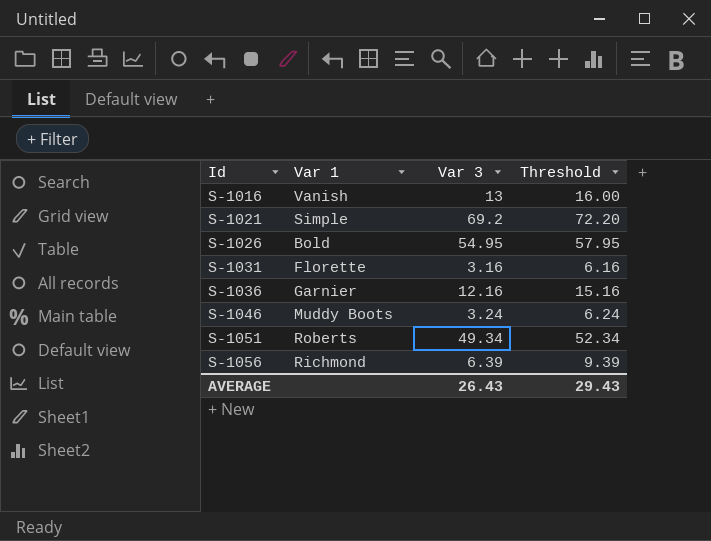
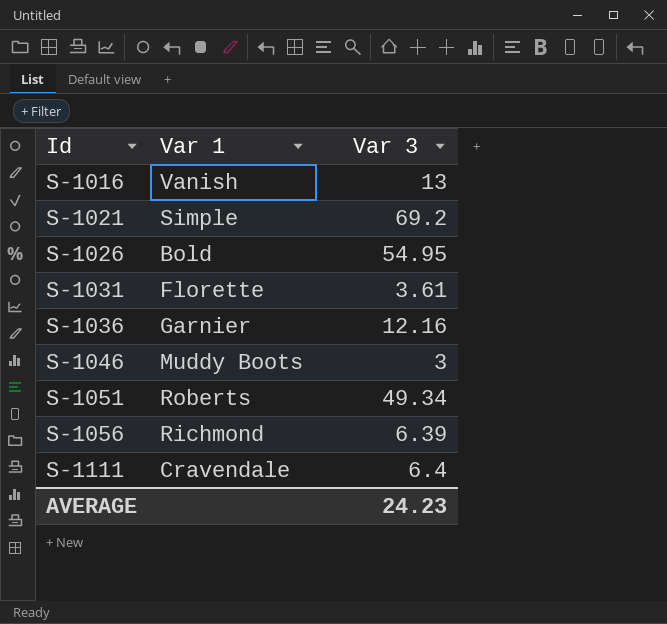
column Threshold | formula: [Var 3] + 3 -> none
S-1031 | Var 3: 3.16 -> 3.61
S-1046 | Var 3: 3.24 -> 3
row S-1111: none -> Cravendale | 6.4
AVERAGE | Var 3: 26.43 -> 24.23

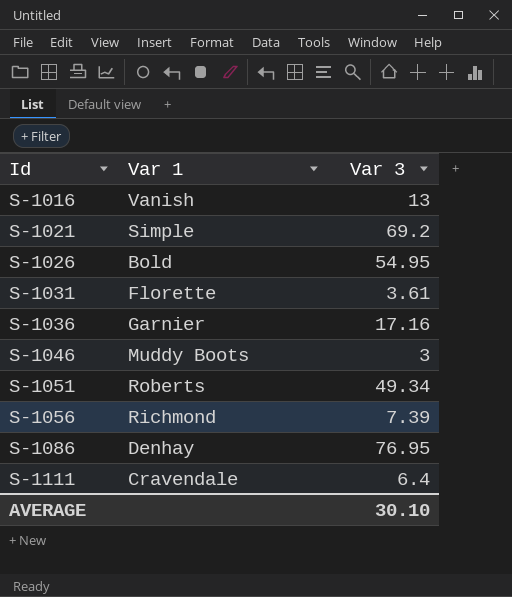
S-1036 | Var 3: 12.16 -> 17.16
S-1056 | Var 3: 6.39 -> 7.39
row S-1086: none -> Denhay | 76.95
AVERAGE | Var 3: 24.23 -> 30.10

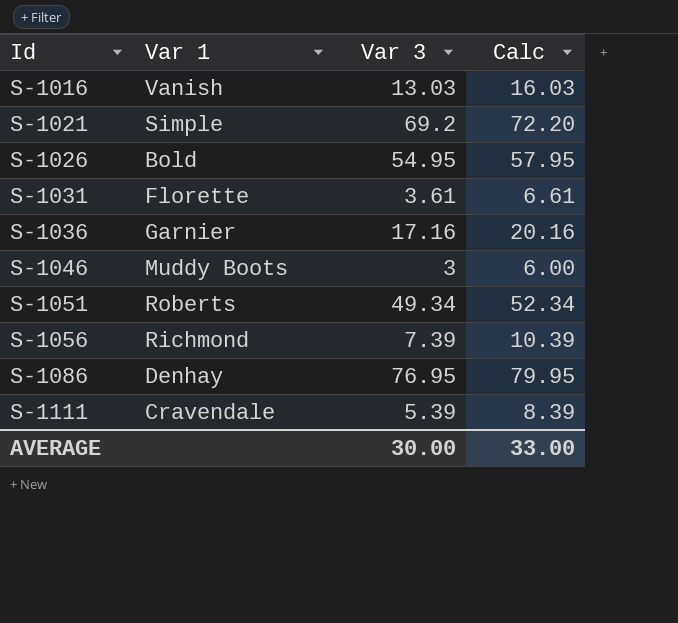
column Calc | formula: none -> [Var 3] + 3
S-1016 | Var 3: 13 -> 13.03
S-1111 | Var 3: 6.4 -> 5.39
AVERAGE | Var 3: 30.10 -> 30.00

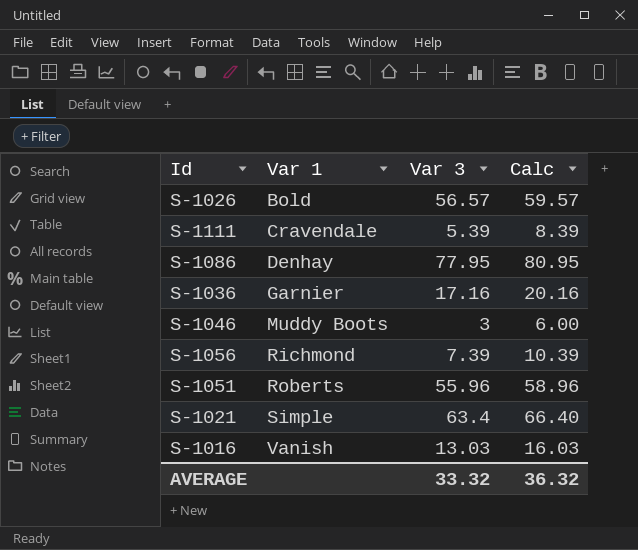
row order: Id ascending -> Var 1 ascending
row S-1031: Florette | 3.61 | 6.61 -> none
S-1026 | Var 3: 54.95 -> 56.57
S-1026 | Calc: 57.95 -> 59.57
S-1086 | Var 3: 76.95 -> 77.95
S-1086 | Calc: 79.95 -> 80.95
S-1051 | Var 3: 49.34 -> 55.96
S-1051 | Calc: 52.34 -> 58.96
S-1021 | Var 3: 69.2 -> 63.4
S-1021 | Calc: 72.20 -> 66.40
AVERAGE | Var 3: 30.00 -> 33.32
AVERAGE | Calc: 33.00 -> 36.32

